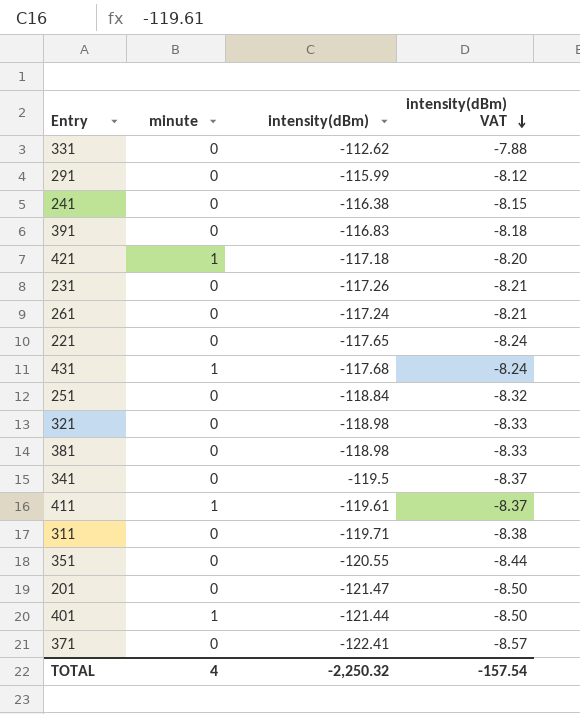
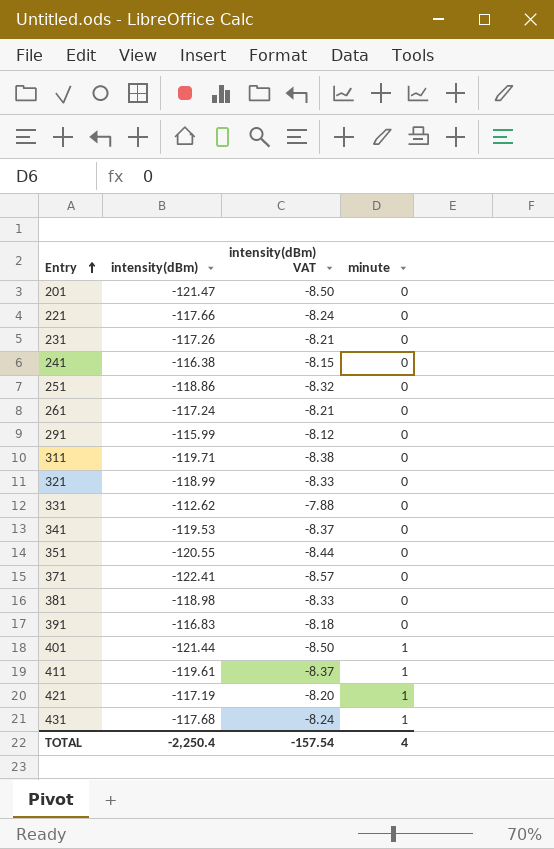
row order: intensity(dBm) VAT descending -> Entry ascending
column minute | position: 2 -> 4
221 | intensity(dBm): -117.65 -> -117.66
251 | intensity(dBm): -118.84 -> -118.86
321 | intensity(dBm): -118.98 -> -118.99
341 | intensity(dBm): -119.5 -> -119.53
421 | intensity(dBm): -117.18 -> -117.19
TOTAL | intensity(dBm): -2,250.32 -> -2,250.4

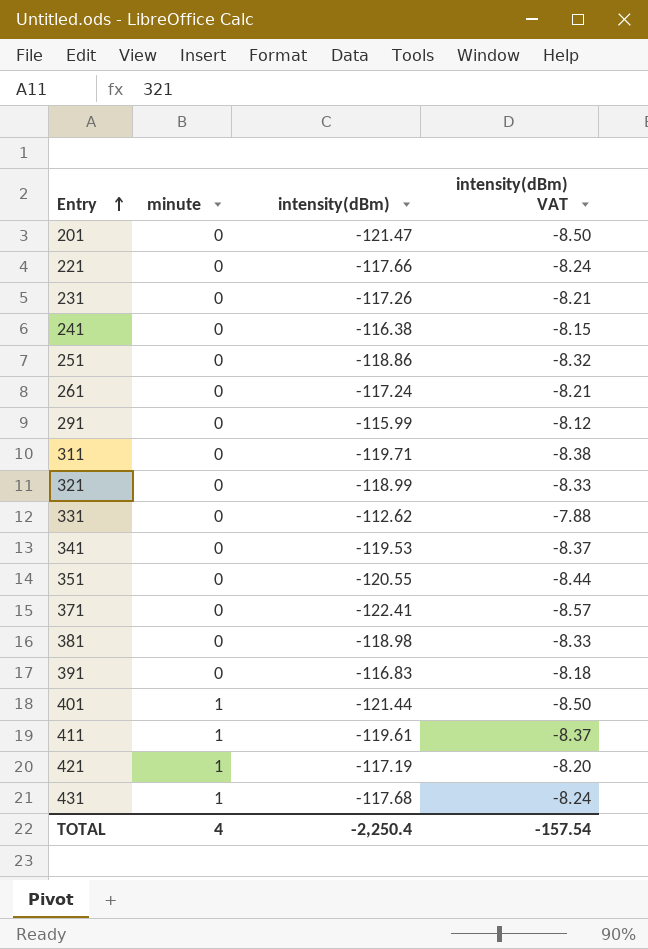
column minute | position: 4 -> 2

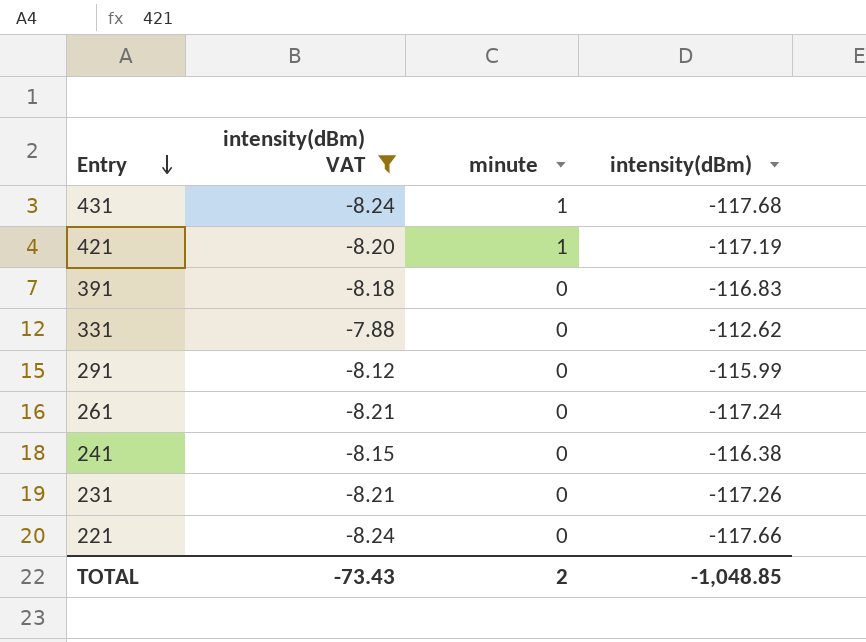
filter: none -> intensity(dBm) VAT >= -8.24
row order: Entry ascending -> Entry descending
column intensity(dBm) VAT | position: 4 -> 2
TOTAL | intensity(dBm) VAT: -157.54 -> -73.43
TOTAL | minute: 4 -> 2
TOTAL | intensity(dBm): -2,250.4 -> -1,048.85

